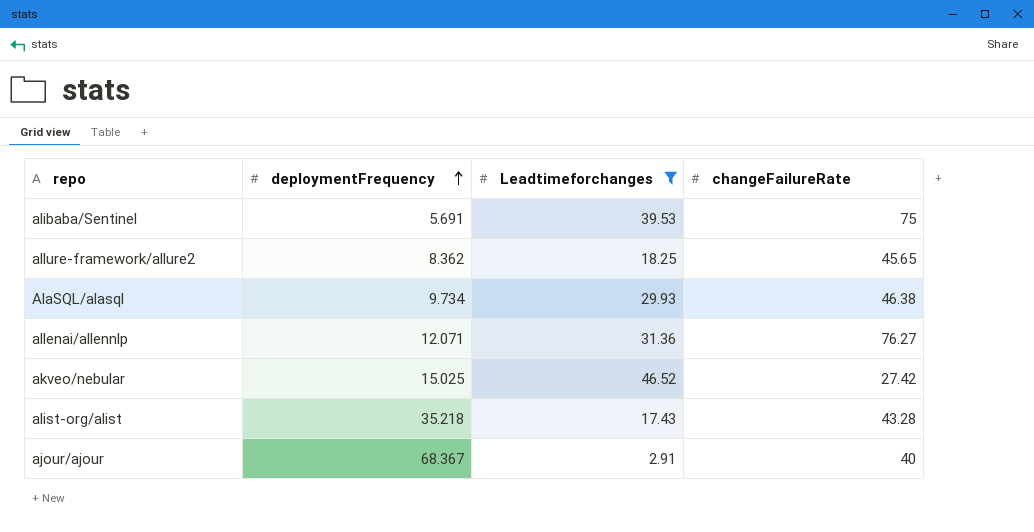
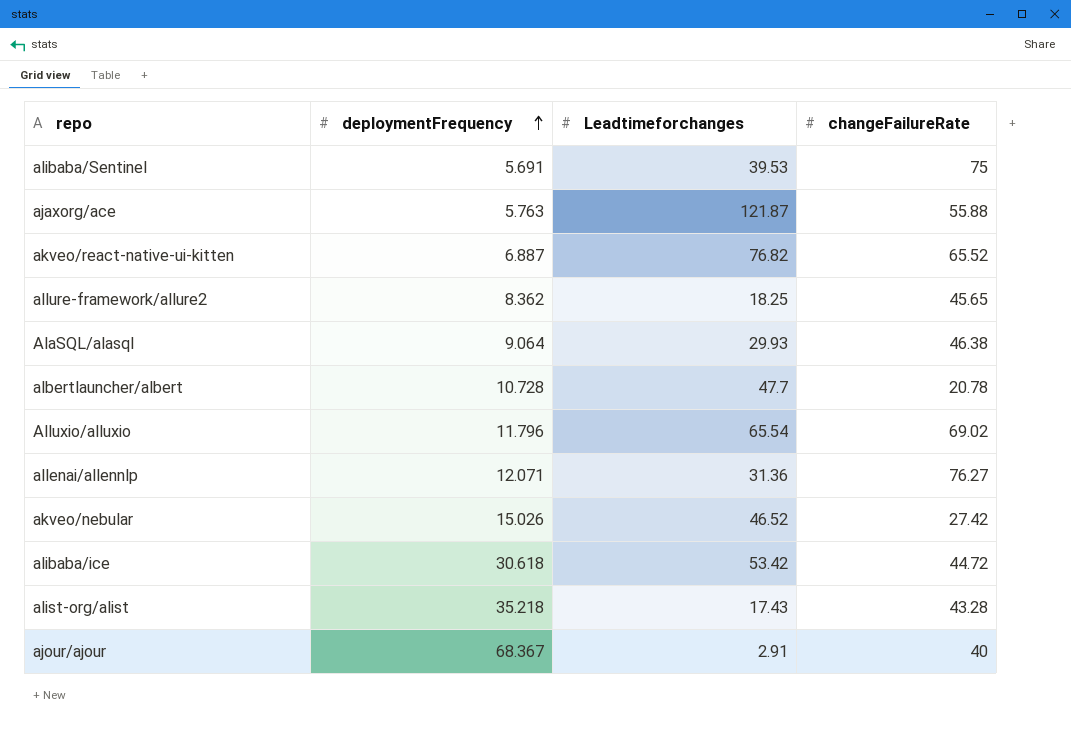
filter: Leadtimeforchanges <= 46.52 -> none
AlaSQL/alasql | deploymentFrequency: 9.734 -> 9.064
akveo/nebular | deploymentFrequency: 15.025 -> 15.026

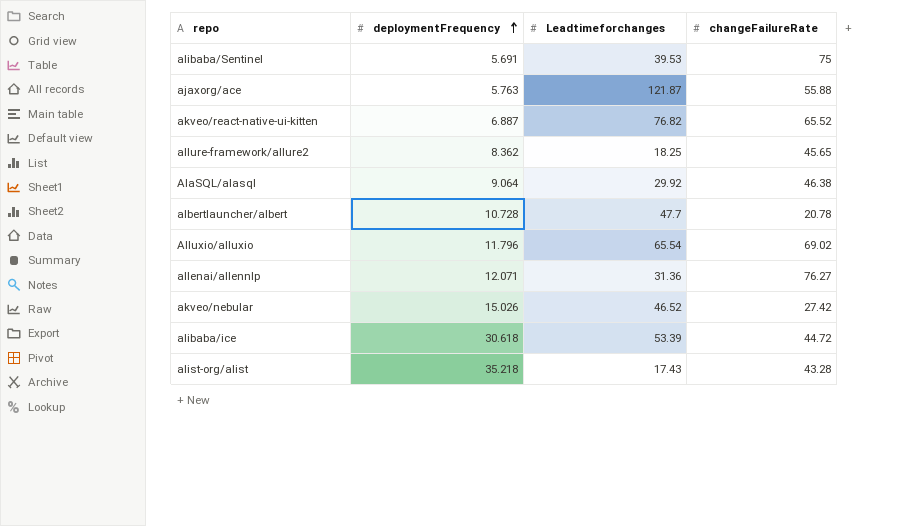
row ajour/ajour: 68.367 | 2.91 | 40 -> none
AlaSQL/alasql | Leadtimeforchanges: 29.93 -> 29.92
alibaba/ice | Leadtimeforchanges: 53.42 -> 53.39

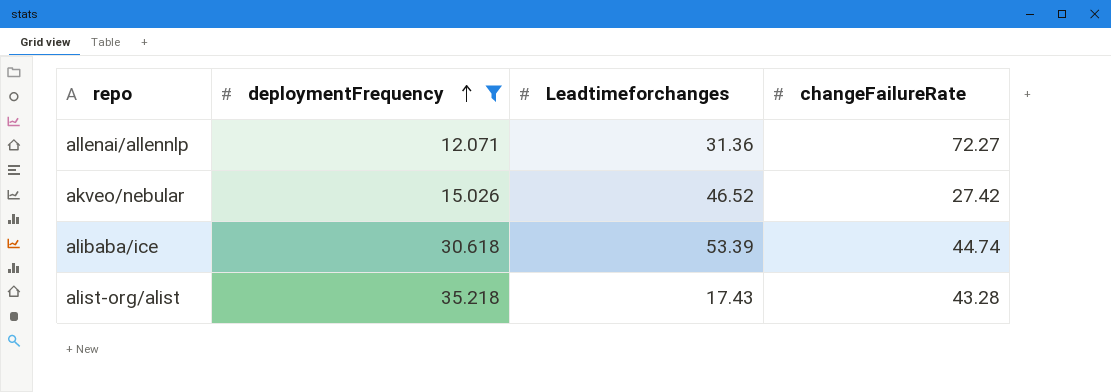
filter: none -> deploymentFrequency >= 12.071
allenai/allennlp | changeFailureRate: 76.27 -> 72.27
alibaba/ice | changeFailureRate: 44.72 -> 44.74

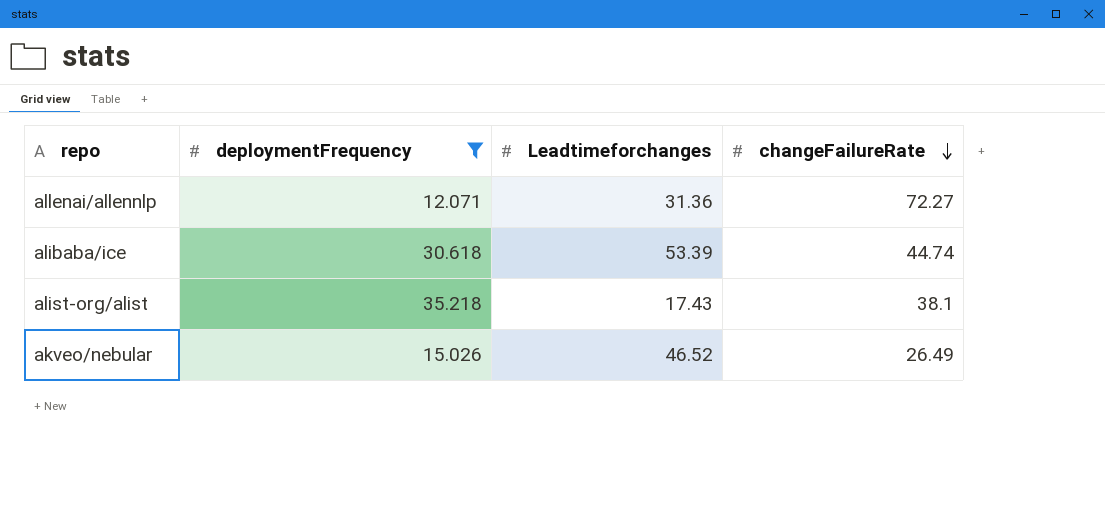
row order: deploymentFrequency ascending -> changeFailureRate descending
alist-org/alist | changeFailureRate: 43.28 -> 38.1
akveo/nebular | changeFailureRate: 27.42 -> 26.49

